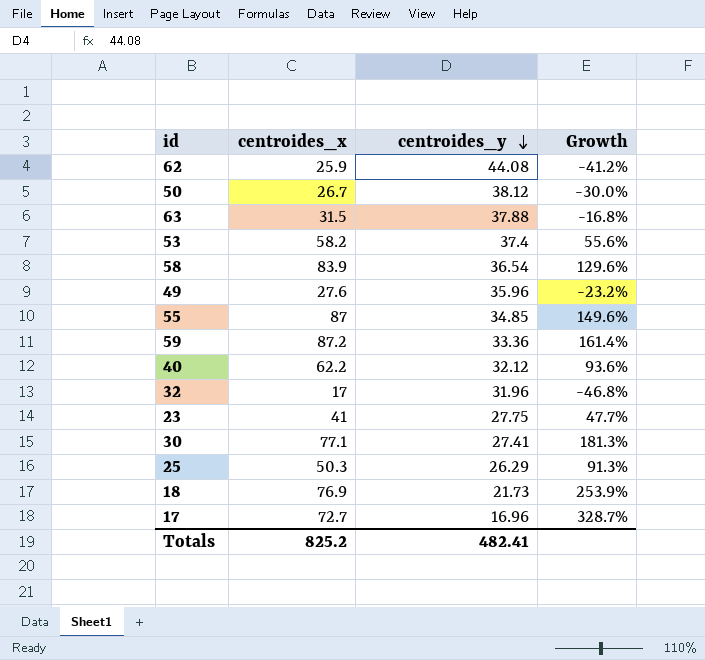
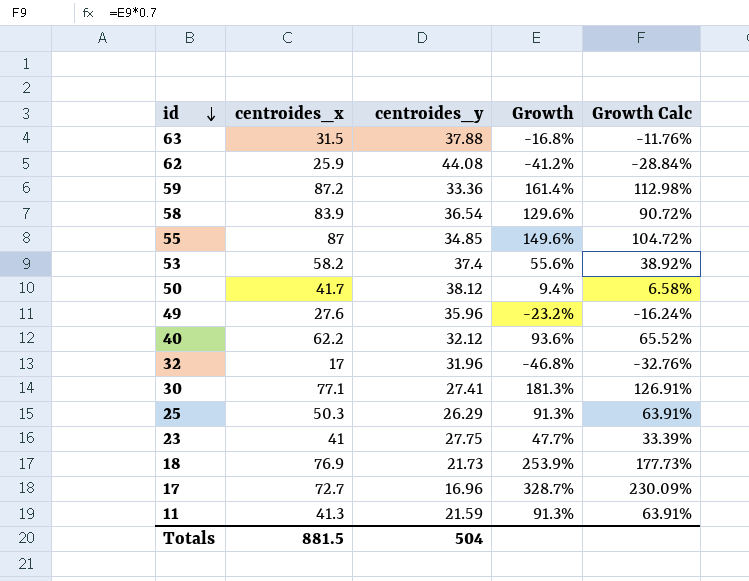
row order: centroides_y descending -> id descending
column Growth Calc | formula: none -> [Growth] * 0.7
50 | centroides_x: 26.7 -> 41.7
50 | Growth: -30.0% -> 9.4%
row 11: none -> 41.3 | 21.59 | 91.3% | 63.91%
Totals | centroides_x: 825.2 -> 881.5
Totals | centroides_y: 482.41 -> 504

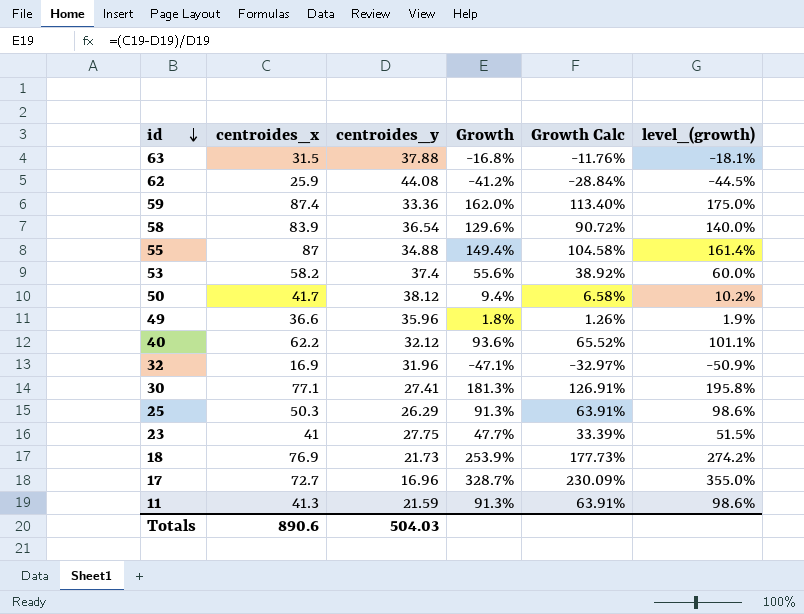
column level_(growth) | formula: none -> [Growth] * 1.08
59 | centroides_x: 87.2 -> 87.4
59 | Growth: 161.4% -> 162.0%
59 | Growth Calc: 112.98% -> 113.40%
55 | centroides_y: 34.85 -> 34.88
55 | Growth: 149.6% -> 149.4%
55 | Growth Calc: 104.72% -> 104.58%
49 | centroides_x: 27.6 -> 36.6
49 | Growth: -23.2% -> 1.8%
49 | Growth Calc: -16.24% -> 1.26%
32 | centroides_x: 17 -> 16.9
32 | Growth: -46.8% -> -47.1%
32 | Growth Calc: -32.76% -> -32.97%
Totals | centroides_x: 881.5 -> 890.6
Totals | centroides_y: 504 -> 504.03

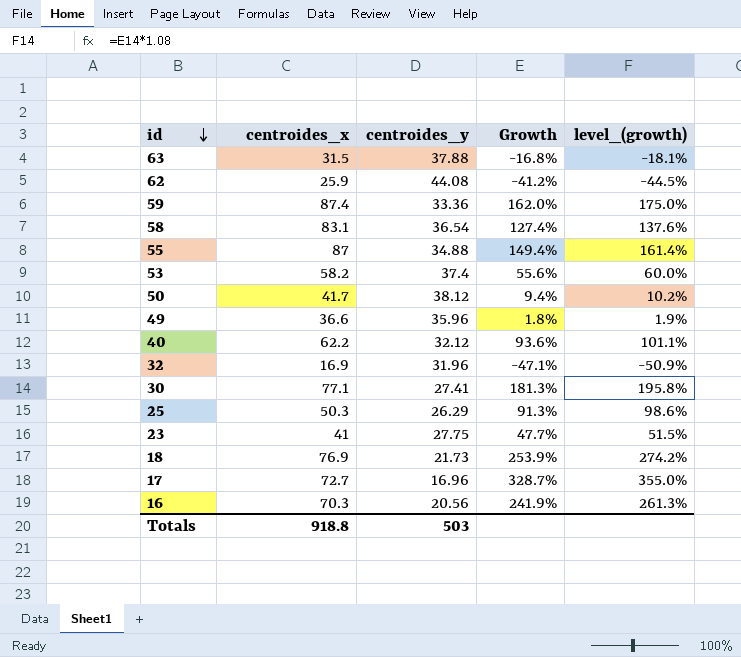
column Growth Calc | formula: [Growth] * 0.7 -> none
row 11: 41.3 | 21.59 | 91.3% | 63.91% | 98.6% -> none
58 | centroides_x: 83.9 -> 83.1
58 | Growth: 129.6% -> 127.4%
58 | level_(growth): 140.0% -> 137.6%
row 16: none -> 70.3 | 20.56 | 241.9% | 261.3%
Totals | centroides_x: 890.6 -> 918.8
Totals | centroides_y: 504.03 -> 503

